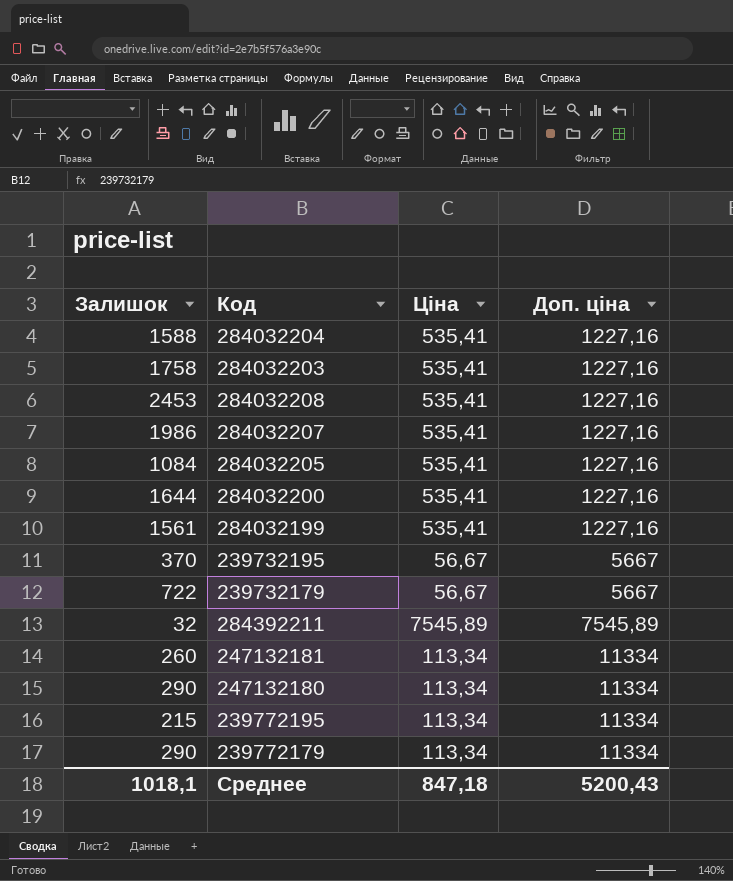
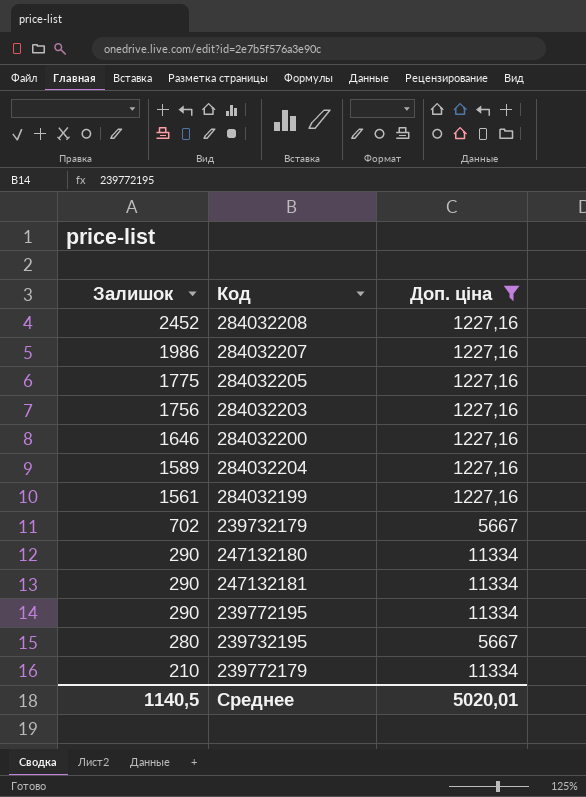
filter: none -> Доп. ціна != 7545,89
row order: Доп. ціна ascending -> Залишок descending
column Ціна | position: 3 -> none
284032208 | Залишок: 2453 -> 2452
284032205 | Залишок: 1084 -> 1775
284032203 | Залишок: 1758 -> 1756
284032200 | Залишок: 1644 -> 1646
284032204 | Залишок: 1588 -> 1589
239732179 | Залишок: 722 -> 702
247132181 | Залишок: 260 -> 290
239772195 | Залишок: 215 -> 290
239732195 | Залишок: 370 -> 280
239772179 | Залишок: 290 -> 210
Среднее | Залишок: 1018,1 -> 1140,5
Среднее | Доп. ціна: 5200,43 -> 5020,01

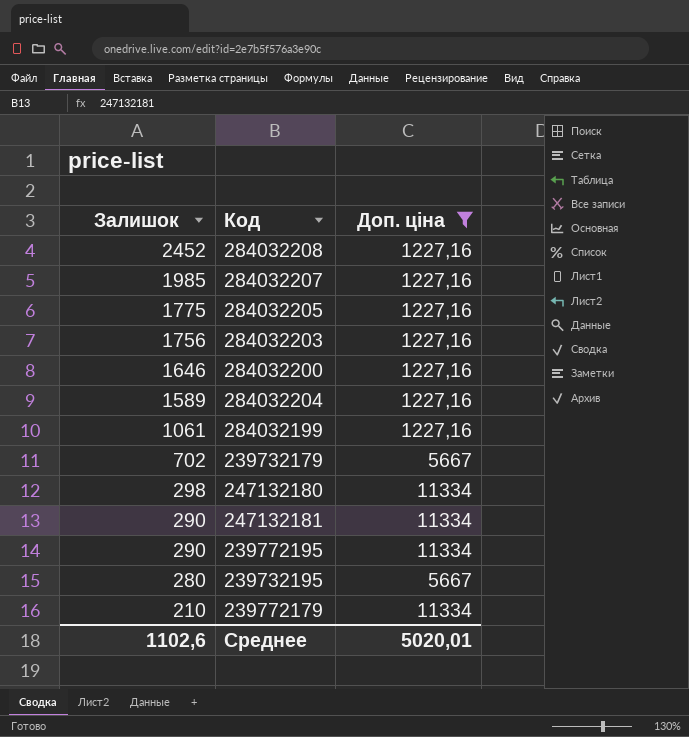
284032207 | Залишок: 1986 -> 1985
284032199 | Залишок: 1561 -> 1061
247132180 | Залишок: 290 -> 298
Среднее | Залишок: 1140,5 -> 1102,6

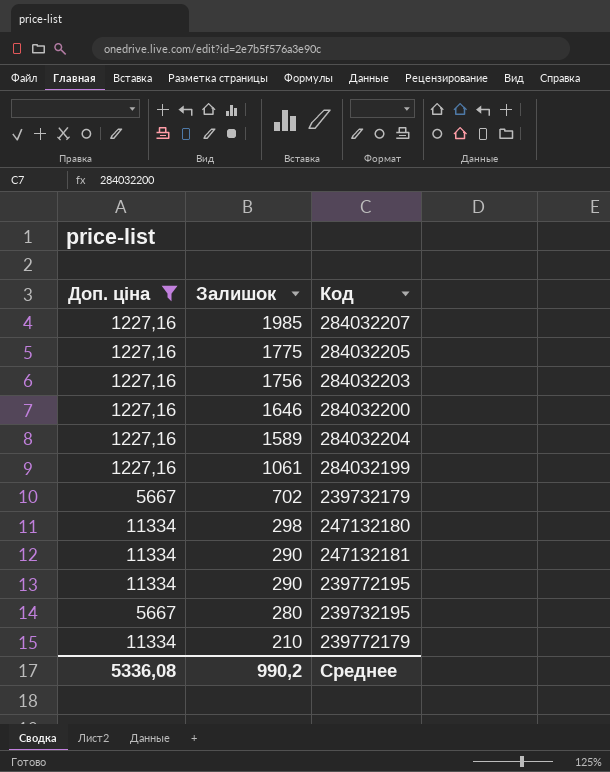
column Доп. ціна | position: 3 -> 1
row 284032208: 2452 | 1227,16 -> none
Среднее | Доп. ціна: 5020,01 -> 5336,08
Среднее | Залишок: 1102,6 -> 990,2

